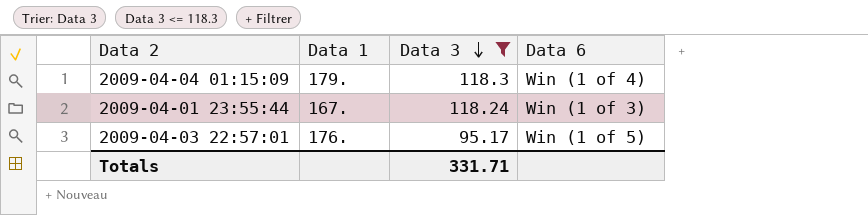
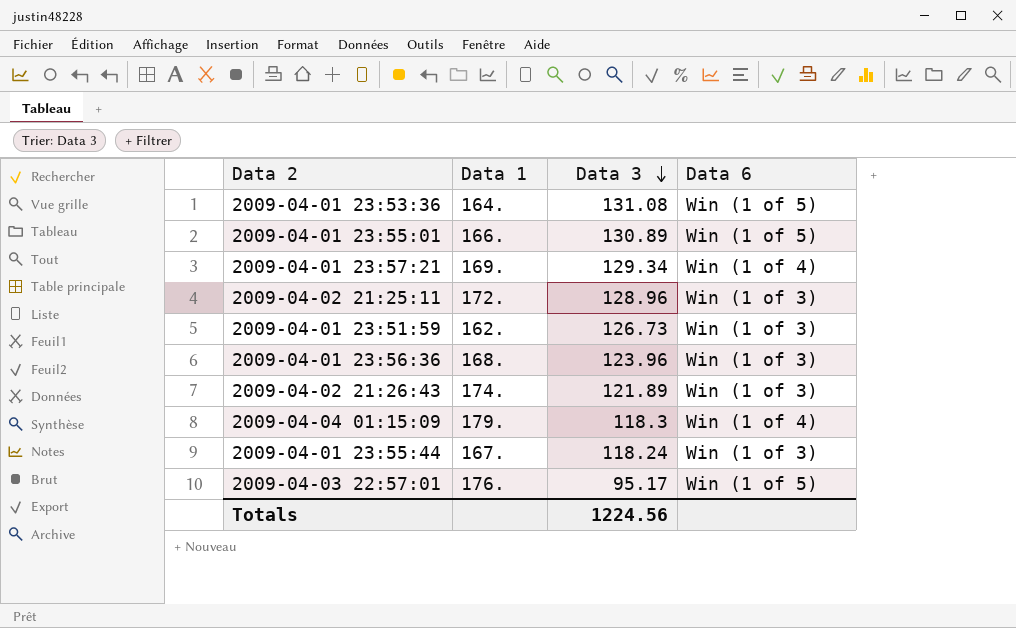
filter: Data 3 <= 118.3 -> none
Totals | Data 3: 331.71 -> 1224.56

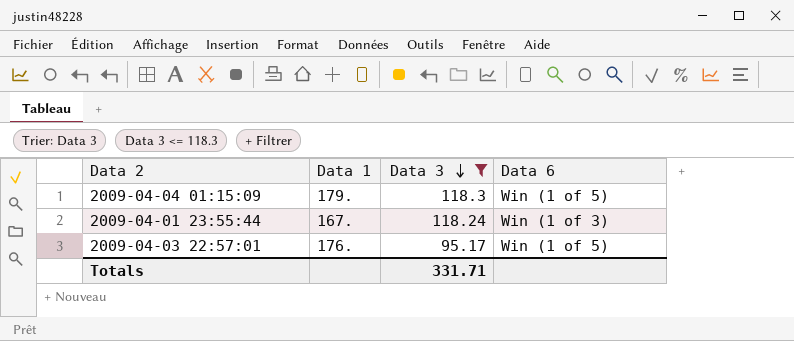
filter: none -> Data 3 <= 118.3
2009-04-04 01:15:09 | Data 6: Win (1 of 4) -> Win (1 of 5)
Totals | Data 3: 1224.56 -> 331.71

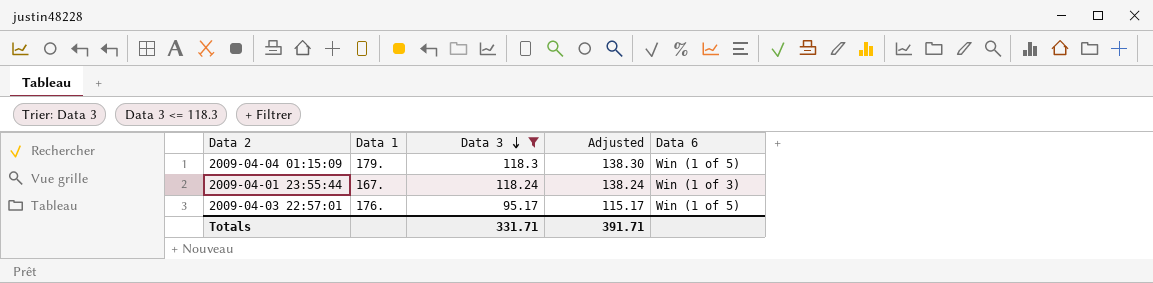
column Adjusted | formula: none -> [Data 3] + 20

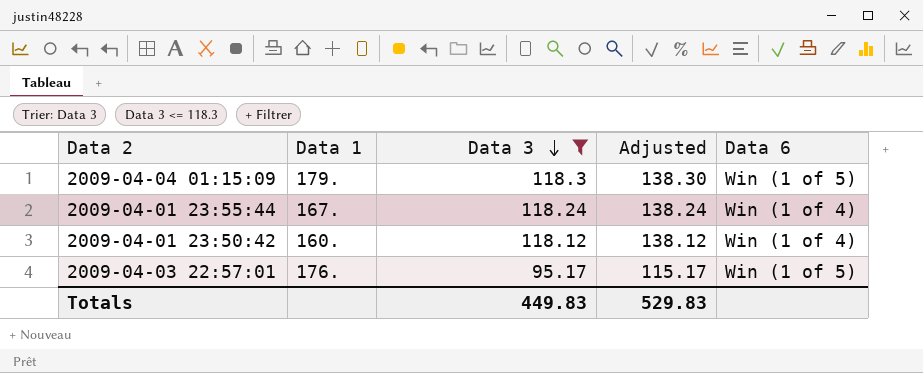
2009-04-01 23:55:44 | Data 6: Win (1 of 3) -> Win (1 of 4)
row 2009-04-01 23:50:42: none -> 160. | 118.12 | 138.12 | Win (1 of 4)
Totals | Data 3: 331.71 -> 449.83
Totals | Adjusted: 391.71 -> 529.83

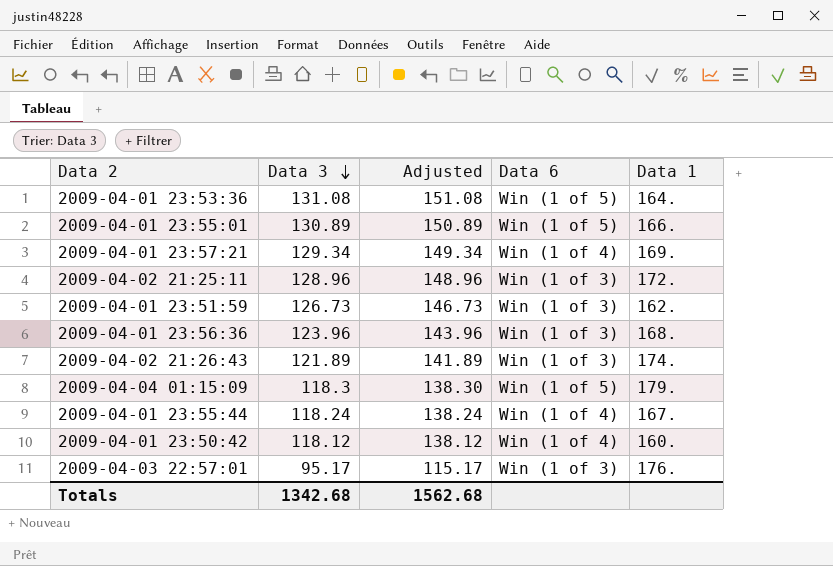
filter: Data 3 <= 118.3 -> none
column Data 1 | position: 2 -> 5
2009-04-03 22:57:01 | Data 6: Win (1 of 5) -> Win (1 of 3)
Totals | Data 3: 449.83 -> 1342.68
Totals | Adjusted: 529.83 -> 1562.68

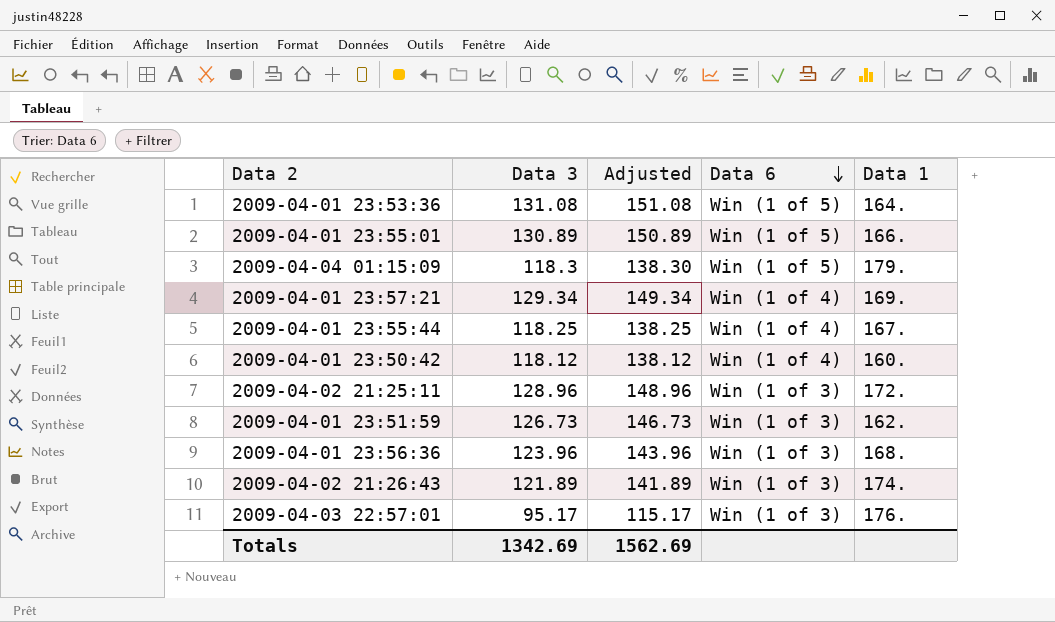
row order: Data 3 descending -> Data 6 descending
2009-04-01 23:55:44 | Data 3: 118.24 -> 118.25
2009-04-01 23:55:44 | Adjusted: 138.24 -> 138.25
Totals | Data 3: 1342.68 -> 1342.69
Totals | Adjusted: 1562.68 -> 1562.69

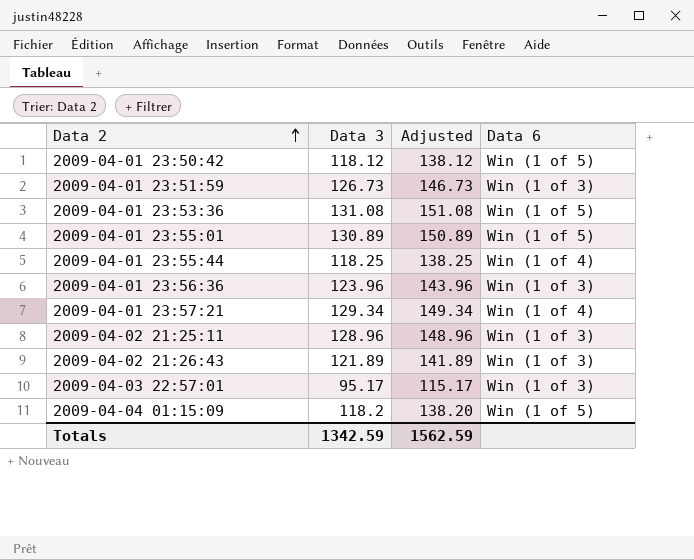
row order: Data 6 descending -> Data 2 ascending
column Data 1 | position: 5 -> none
2009-04-01 23:50:42 | Data 6: Win (1 of 4) -> Win (1 of 5)
2009-04-04 01:15:09 | Data 3: 118.3 -> 118.2
2009-04-04 01:15:09 | Adjusted: 138.30 -> 138.20
Totals | Data 3: 1342.69 -> 1342.59
Totals | Adjusted: 1562.69 -> 1562.59

